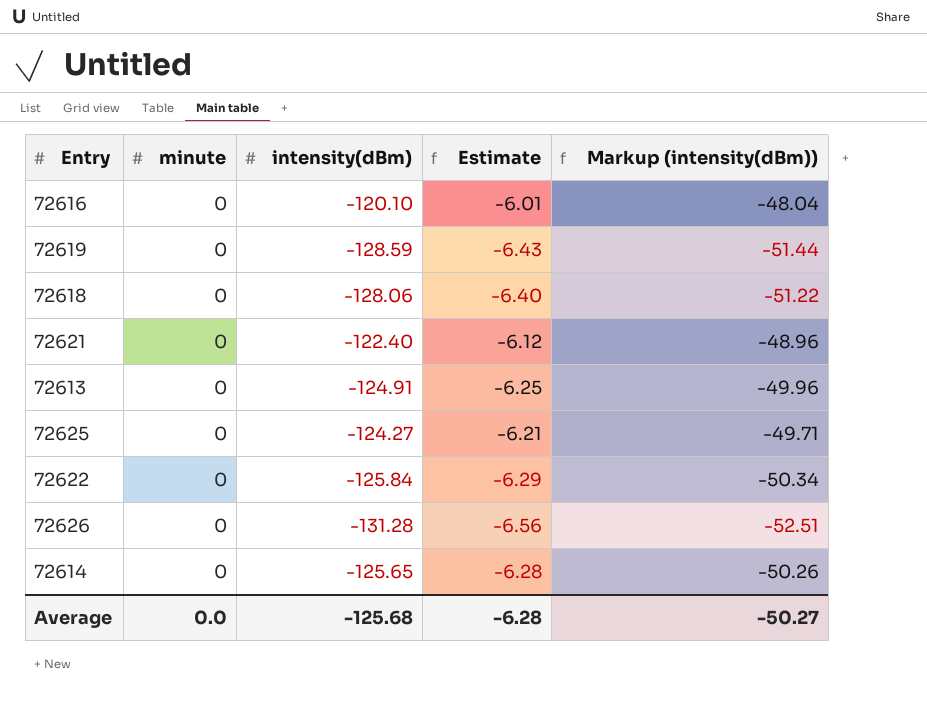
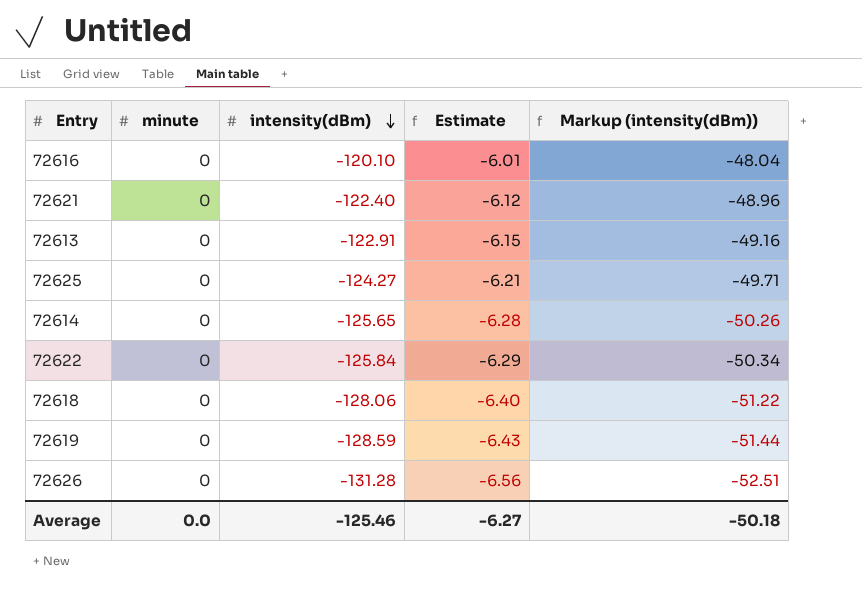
row order: none -> intensity(dBm) descending
72613 | intensity(dBm): -124.91 -> -122.91
72613 | Estimate: -6.25 -> -6.15
72613 | Markup (intensity(dBm)): -49.96 -> -49.16
Average | intensity(dBm): -125.68 -> -125.46
Average | Estimate: -6.28 -> -6.27
Average | Markup (intensity(dBm)): -50.27 -> -50.18

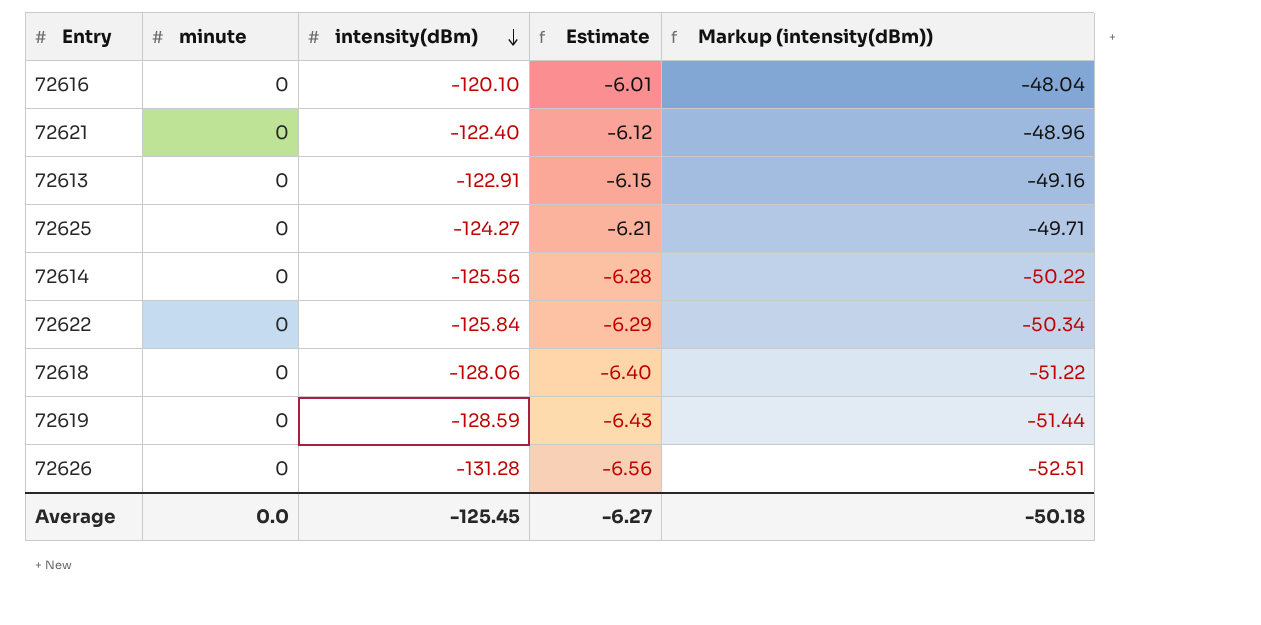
72614 | intensity(dBm): -125.65 -> -125.56
72614 | Markup (intensity(dBm)): -50.26 -> -50.22
Average | intensity(dBm): -125.46 -> -125.45

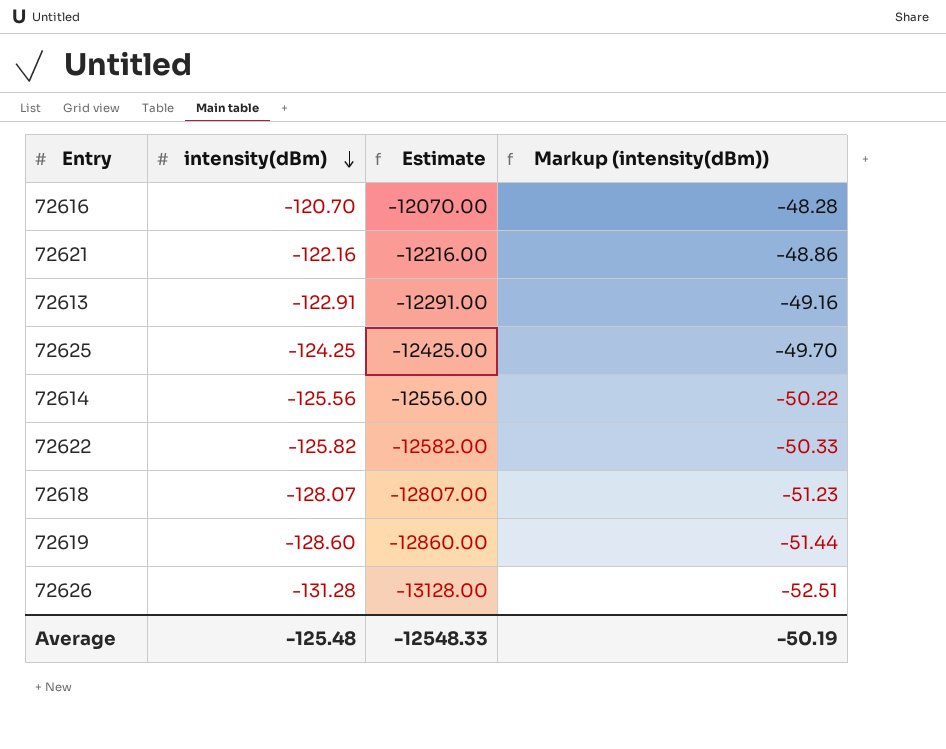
column minute | position: 2 -> none
column Estimate | formula: [intensity(dBm)] * 0.05 -> [intensity(dBm)] * 100
72616 | intensity(dBm): -120.10 -> -120.70
72616 | Markup (intensity(dBm)): -48.04 -> -48.28
72621 | intensity(dBm): -122.40 -> -122.16
72621 | Markup (intensity(dBm)): -48.96 -> -48.86
72625 | intensity(dBm): -124.27 -> -124.25
72625 | Markup (intensity(dBm)): -49.71 -> -49.70
72622 | intensity(dBm): -125.84 -> -125.82
72622 | Markup (intensity(dBm)): -50.34 -> -50.33
72618 | intensity(dBm): -128.06 -> -128.07
72618 | Markup (intensity(dBm)): -51.22 -> -51.23
72619 | intensity(dBm): -128.59 -> -128.60
Average | intensity(dBm): -125.45 -> -125.48
Average | Estimate: -6.27 -> -12548.33
Average | Markup (intensity(dBm)): -50.18 -> -50.19

